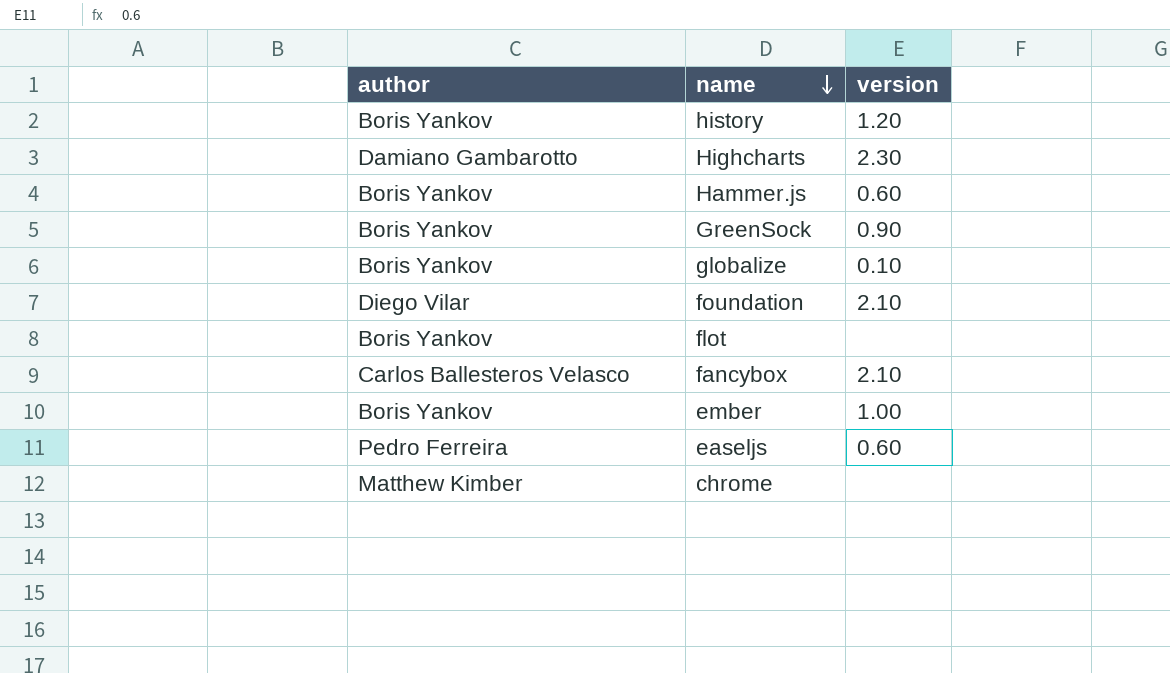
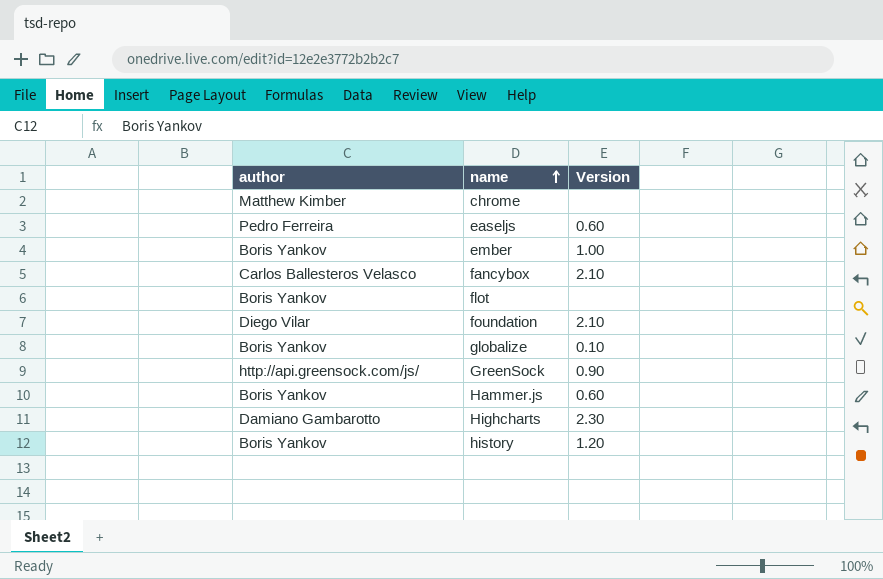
row order: name descending -> name ascending
column name: version -> Version
GreenSock | author: Boris Yankov -> http://api.greensock.com/js/

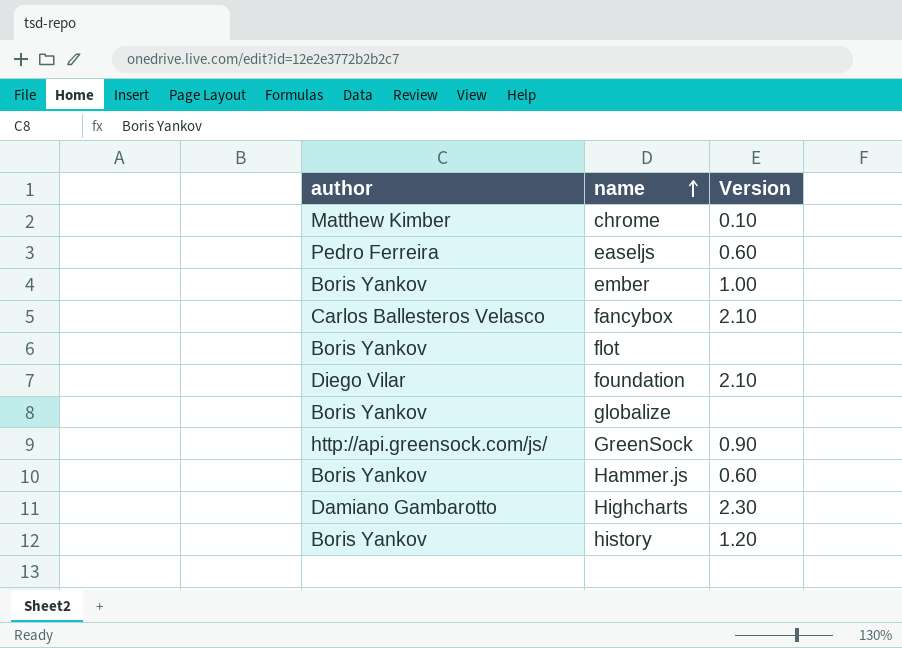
chrome | Version: none -> 0.10
globalize | Version: 0.10 -> none

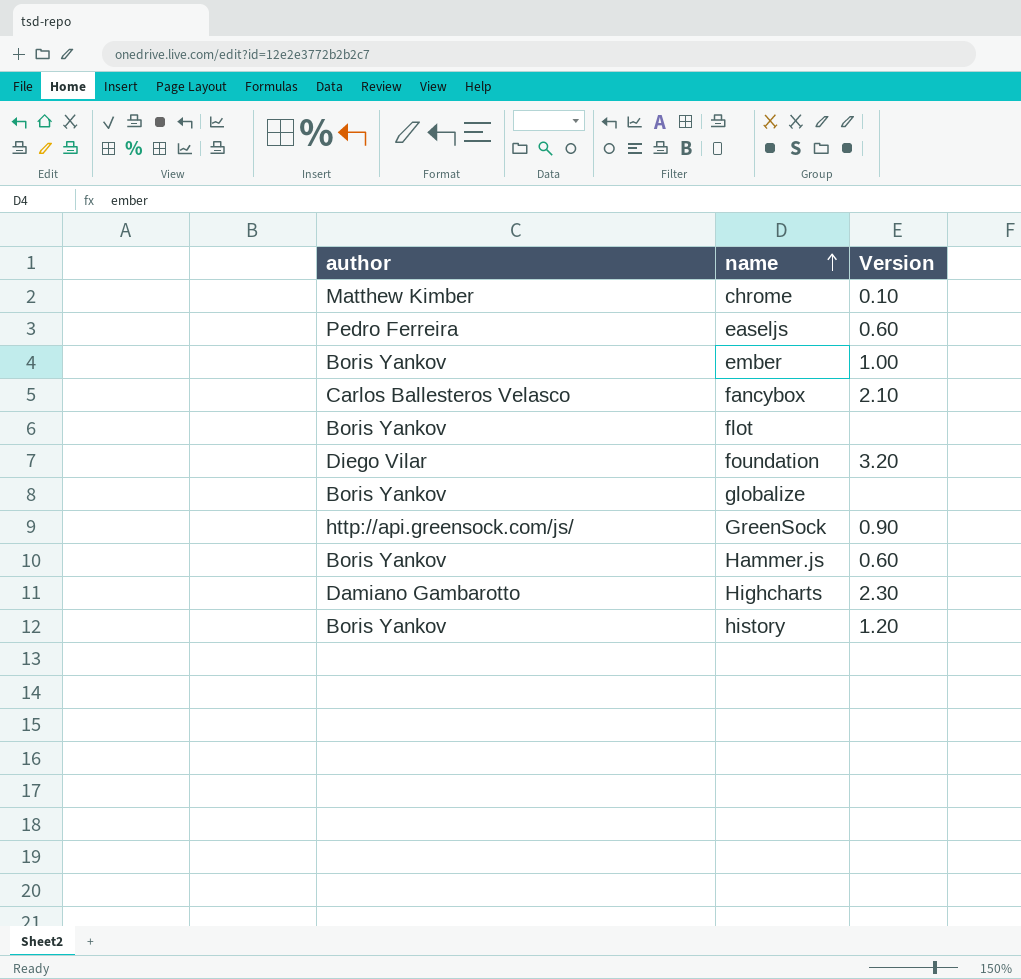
foundation | Version: 2.10 -> 3.20

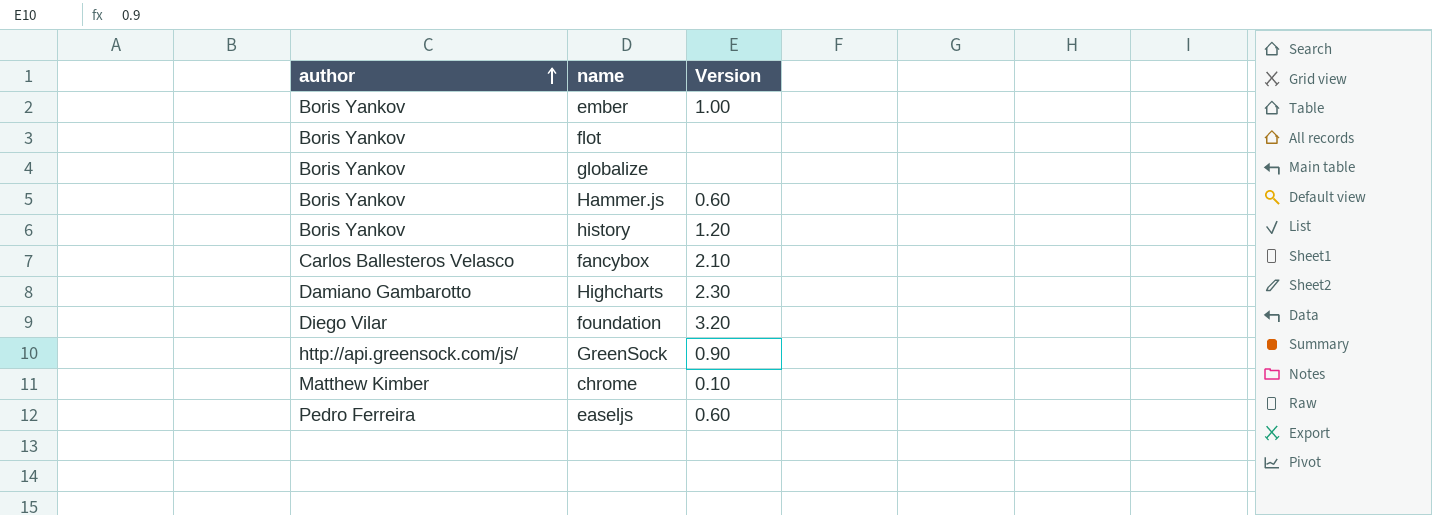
row order: name ascending -> author ascending

